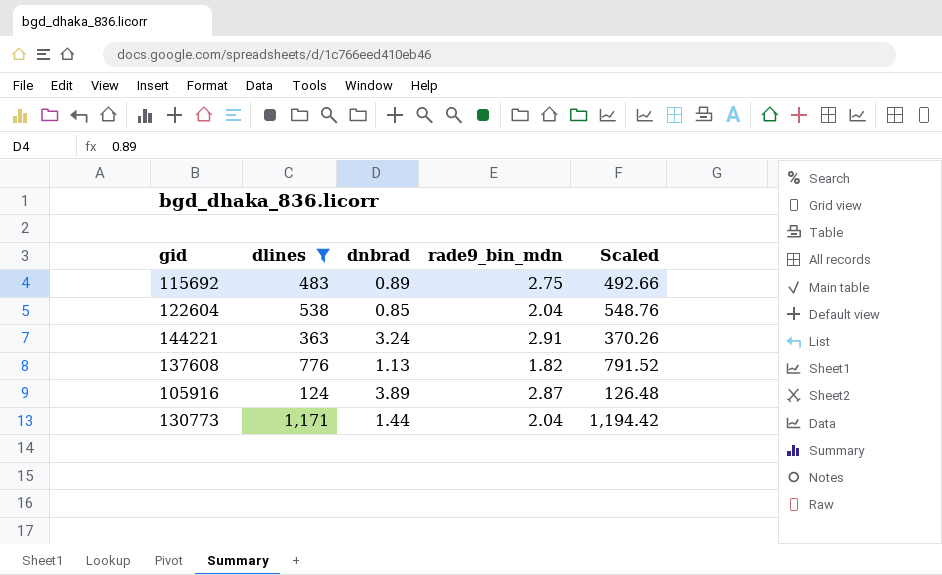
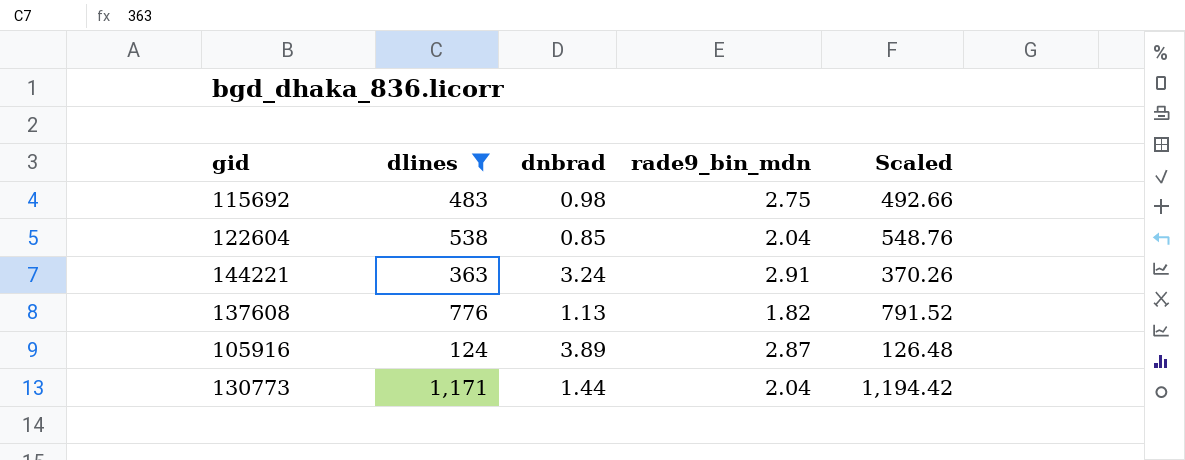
115692 | dnbrad: 0.89 -> 0.98

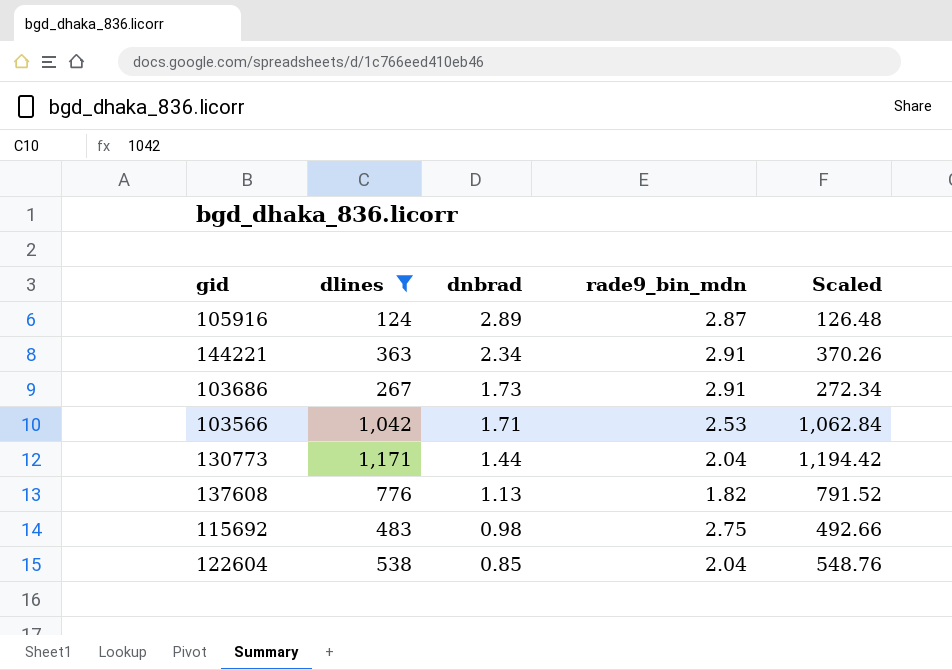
row order: none -> dnbrad descending
105916 | dnbrad: 3.89 -> 2.89
144221 | dnbrad: 3.24 -> 2.34
row 103686: none -> 267 | 1.73 | 2.91 | 272.34
row 103566: none -> 1,042 | 1.71 | 2.53 | 1,062.84

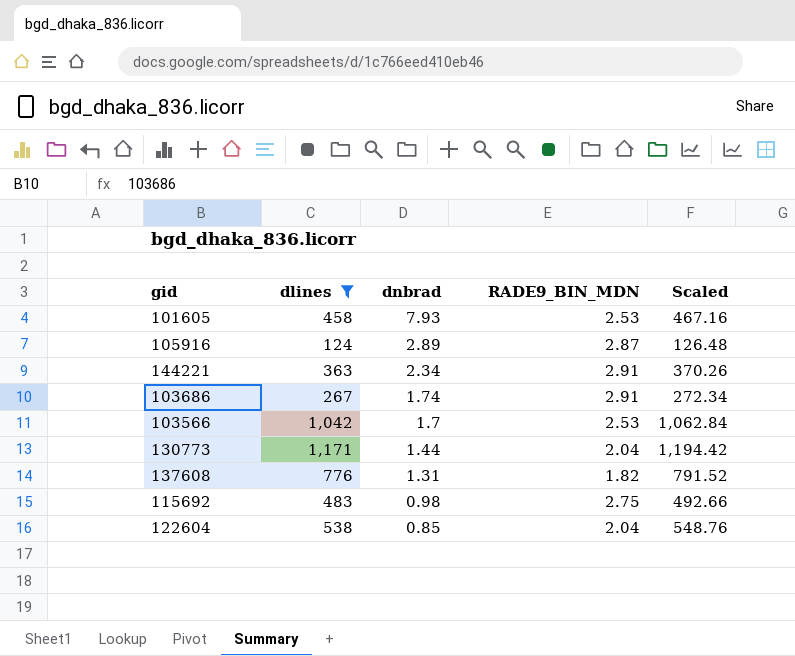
column name: rade9_bin_mdn -> RADE9_BIN_MDN
row 101605: none -> 458 | 7.93 | 2.53 | 467.16
103686 | dnbrad: 1.73 -> 1.74
103566 | dnbrad: 1.71 -> 1.7
137608 | dnbrad: 1.13 -> 1.31

